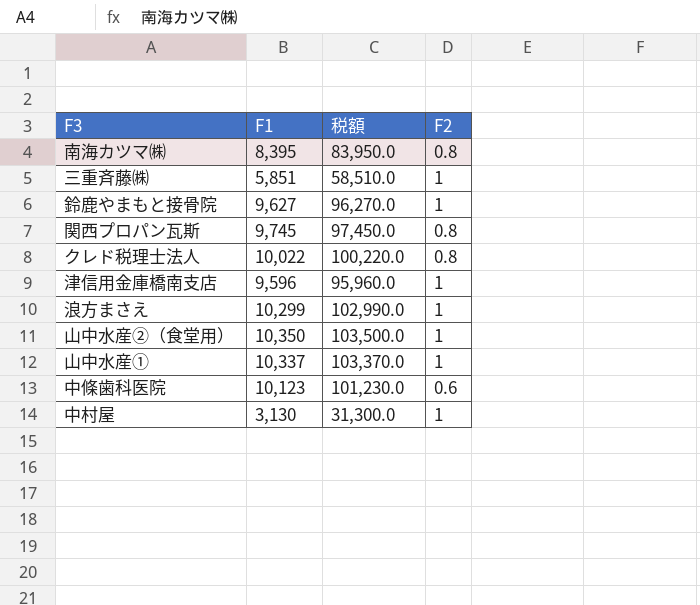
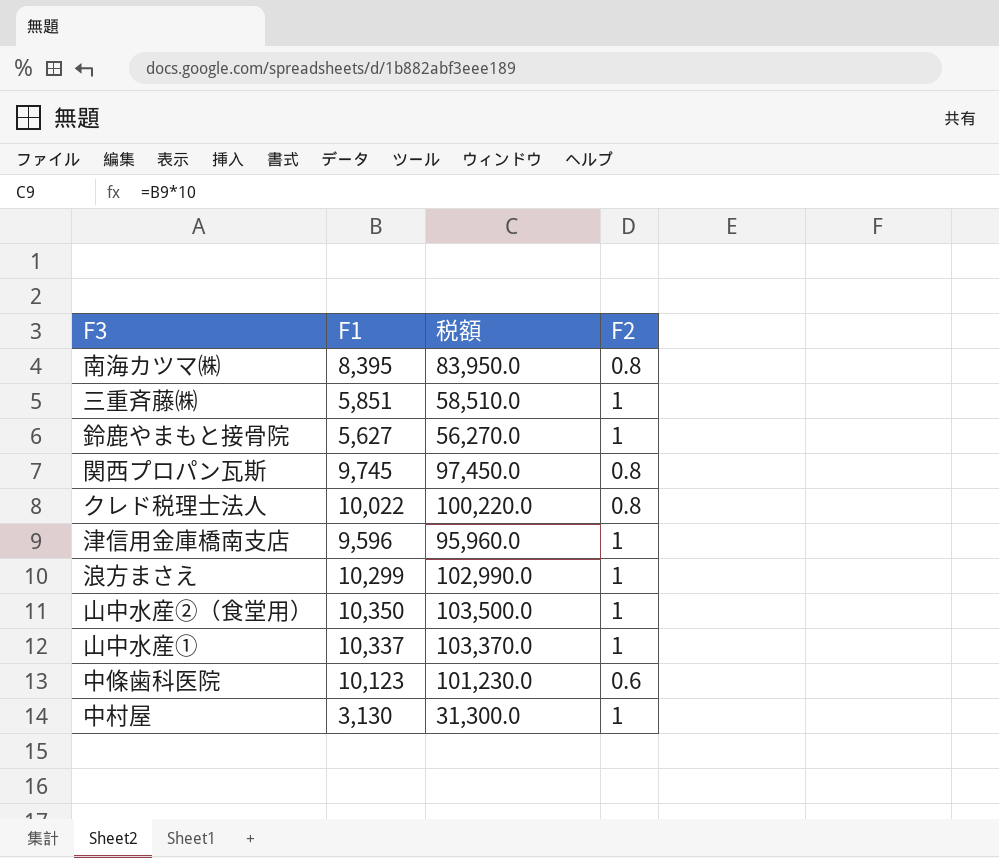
鈴鹿やまもと接骨院 | F1: 9,627 -> 5,627
鈴鹿やまもと接骨院 | 税額: 96,270.0 -> 56,270.0

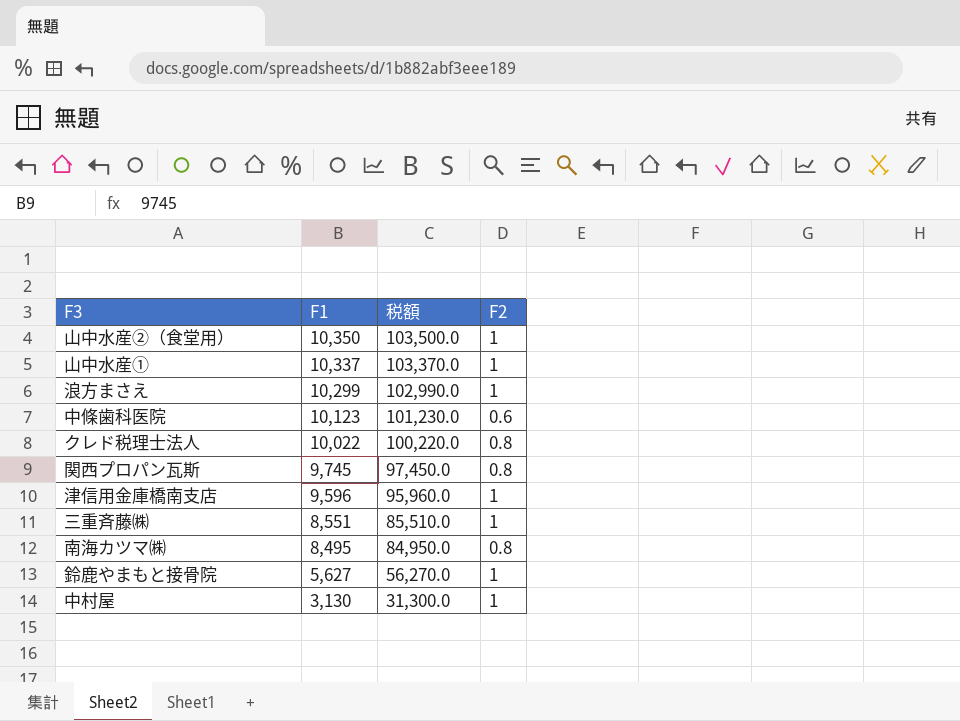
row order: none -> F1 descending
三重斉藤㈱ | F1: 5,851 -> 8,551
三重斉藤㈱ | 税額: 58,510.0 -> 85,510.0
南海カツマ㈱ | F1: 8,395 -> 8,495
南海カツマ㈱ | 税額: 83,950.0 -> 84,950.0

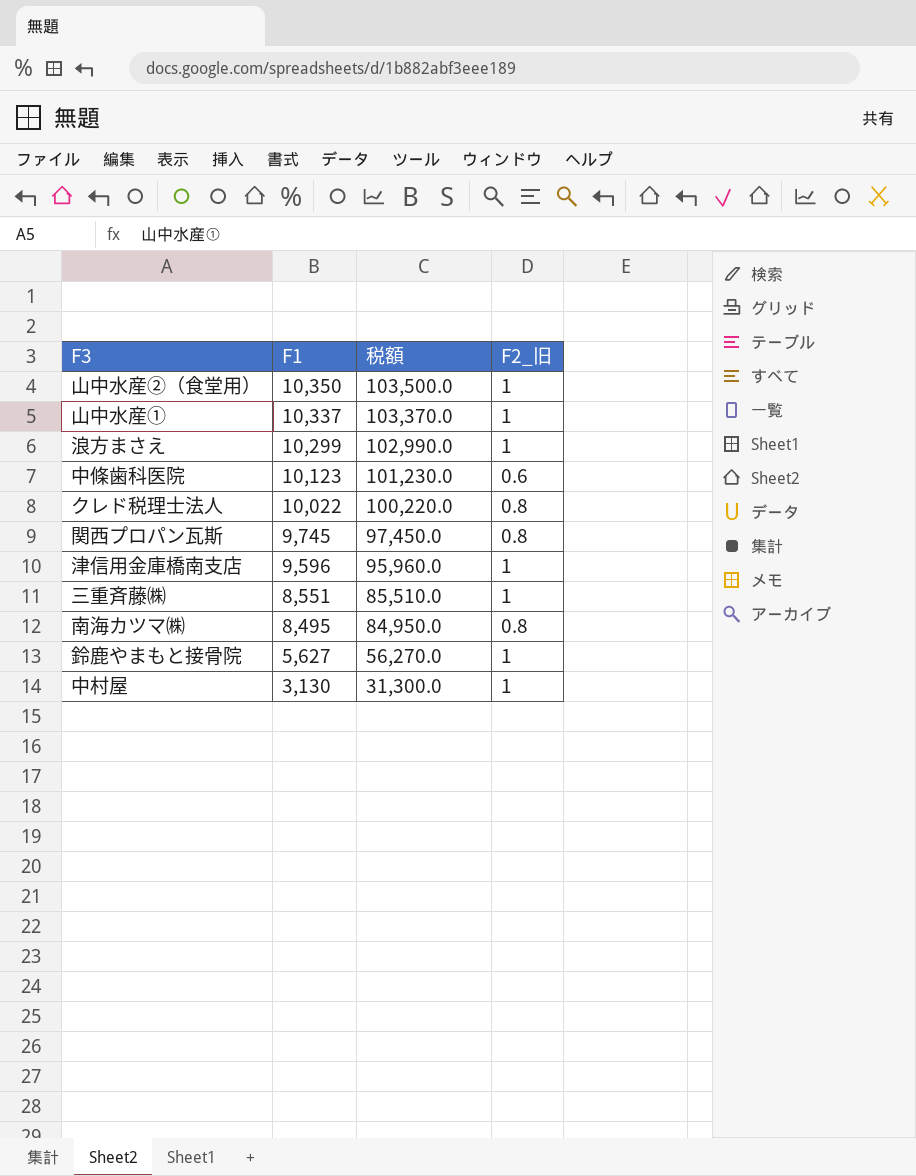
column name: F2 -> F2_旧

